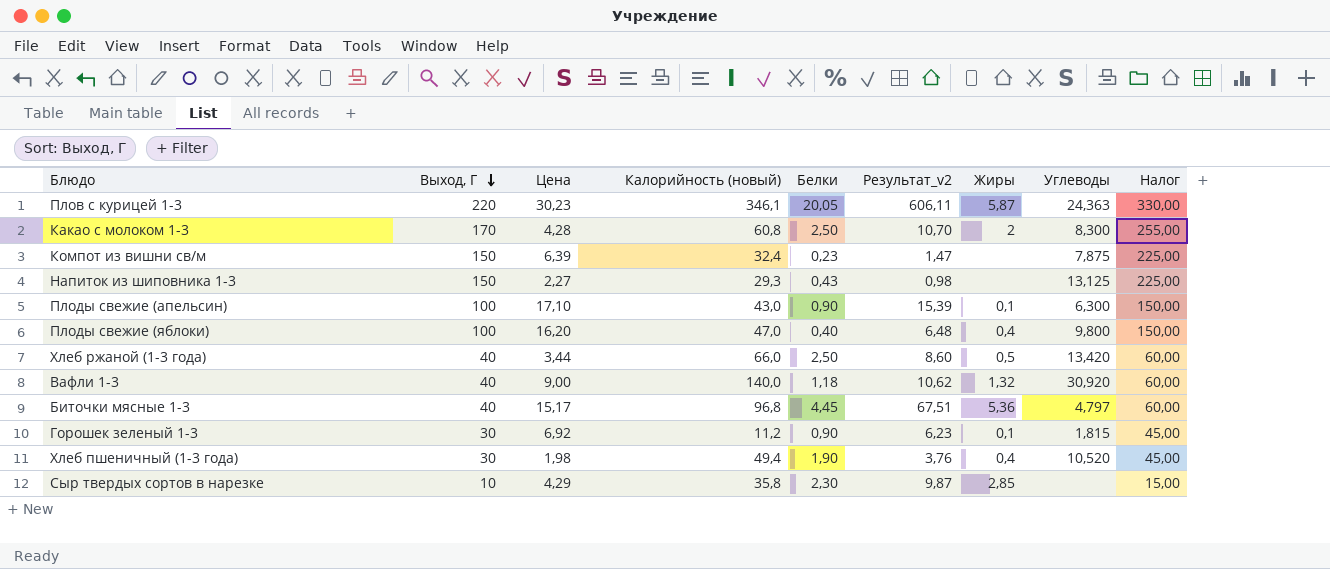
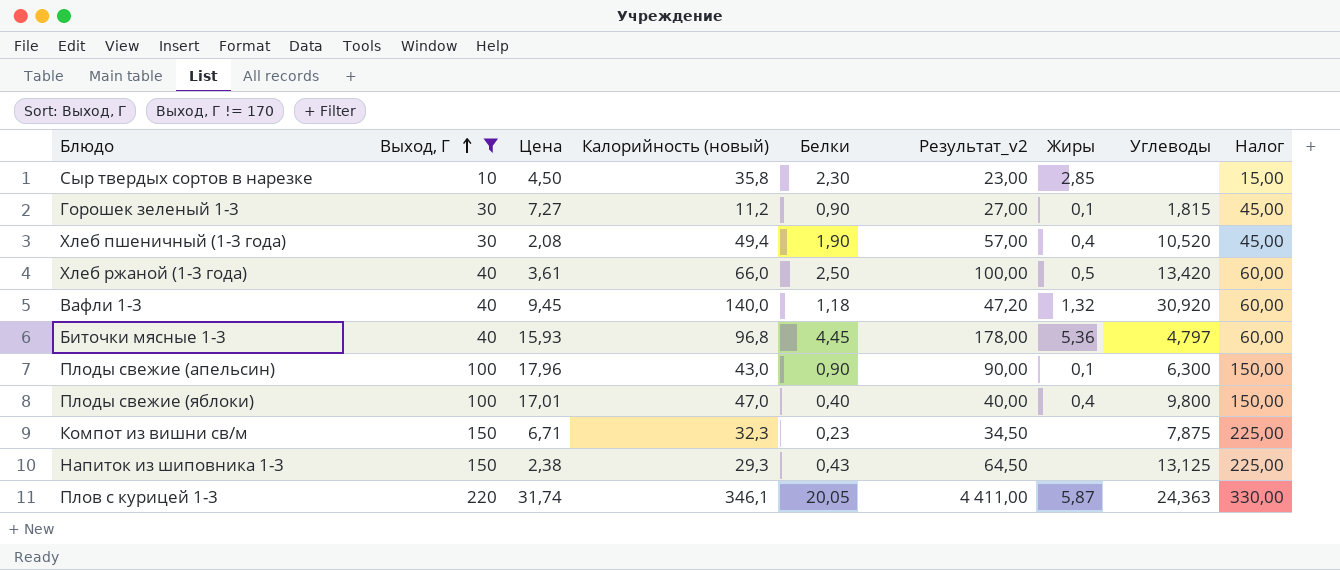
filter: none -> Выход, Г != 170
row order: Выход, Г descending -> Выход, Г ascending
column Результат_v2 | formula: [Цена] * [Белки] -> [Выход, Г] * [Белки]
Сыр твердых сортов в нарезке | Цена: 4,29 -> 4,50
Горошек зеленый 1-3 | Цена: 6,92 -> 7,27
Хлеб пшеничный (1-3 года) | Цена: 1,98 -> 2,08
Хлеб ржаной (1-3 года) | Цена: 3,44 -> 3,61
Вафли 1-3 | Цена: 9,00 -> 9,45
Биточки мясные 1-3 | Цена: 15,17 -> 15,93
Плоды свежие (апельсин) | Цена: 17,10 -> 17,96
Плоды свежие (яблоки) | Цена: 16,20 -> 17,01
Компот из вишни св/м | Цена: 6,39 -> 6,71
Компот из вишни св/м | Калорийность (новый): 32,4 -> 32,3
Напиток из шиповника 1-3 | Цена: 2,27 -> 2,38
Плов с курицей 1-3 | Цена: 30,23 -> 31,74

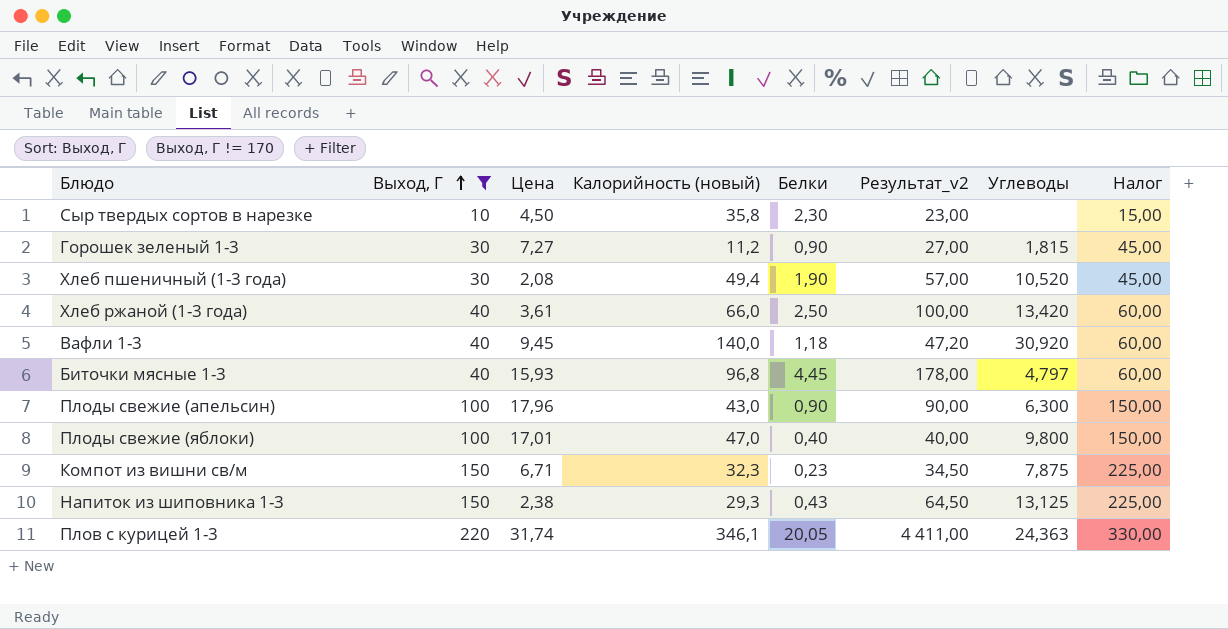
column Жиры | position: 7 -> none

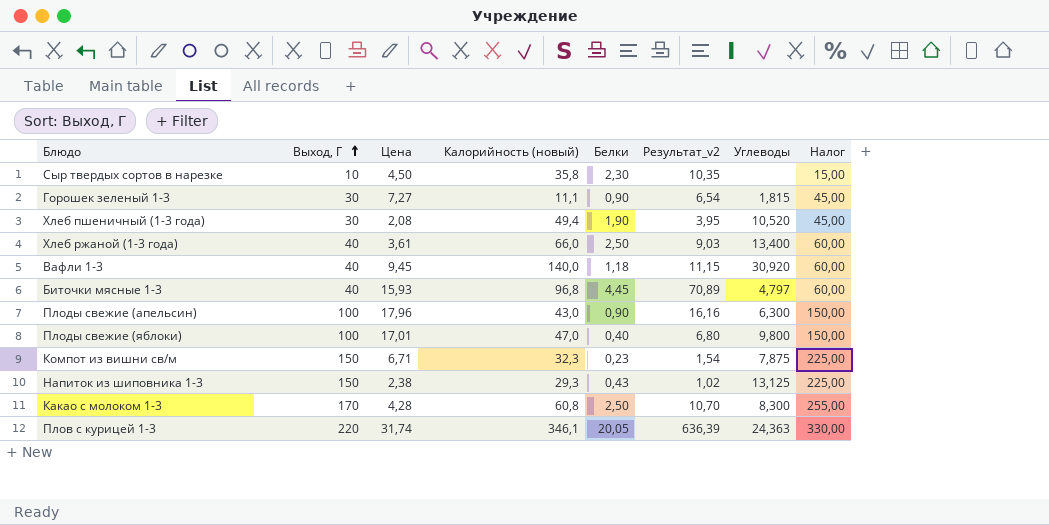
filter: Выход, Г != 170 -> none
column Результат_v2 | formula: [Выход, Г] * [Белки] -> [Цена] * [Белки]
Горошек зеленый 1-3 | Калорийность (новый): 11,2 -> 11,1
Хлеб ржаной (1-3 года) | Углеводы: 13,420 -> 13,400

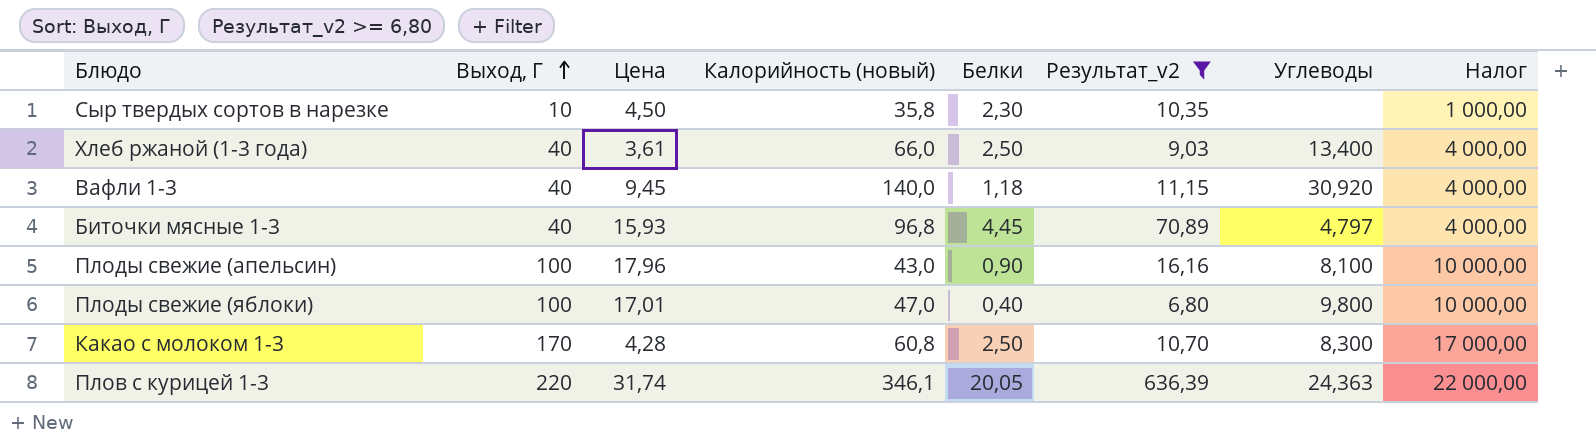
filter: none -> Результат_v2 >= 6,80
column Налог | formula: [Выход, Г] * 1,5 -> [Выход, Г] * 100
Плоды свежие (апельсин) | Углеводы: 6,300 -> 8,100

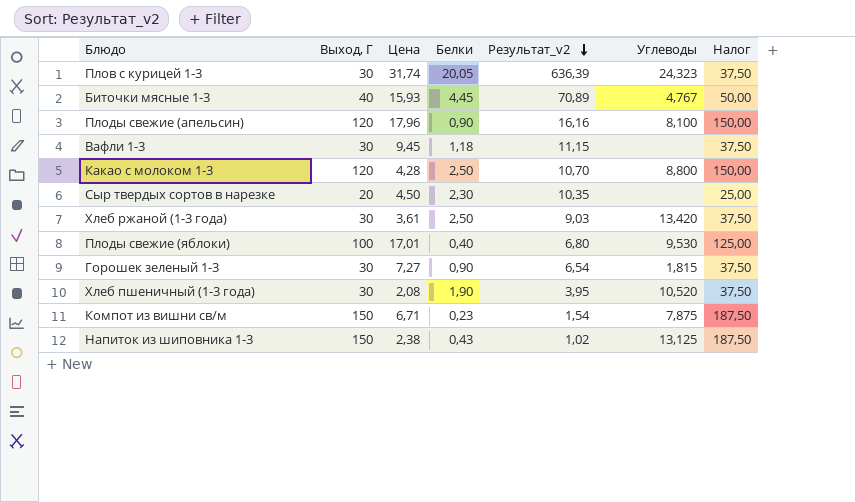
filter: Результат_v2 >= 6,80 -> none
row order: Выход, Г ascending -> Результат_v2 descending
column Калорийность (новый) | position: 4 -> none
column Налог | formula: [Выход, Г] * 100 -> [Выход, Г] * 1,25
Плов с курицей 1-3 | Выход, Г: 220 -> 30
Плов с курицей 1-3 | Углеводы: 24,363 -> 24,323
Биточки мясные 1-3 | Углеводы: 4,797 -> 4,767
Плоды свежие (апельсин) | Выход, Г: 100 -> 120
Вафли 1-3 | Выход, Г: 40 -> 30
Вафли 1-3 | Углеводы: 30,920 -> none
Какао с молоком 1-3 | Выход, Г: 170 -> 120
Какао с молоком 1-3 | Углеводы: 8,300 -> 8,800
Сыр твердых сортов в нарезке | Выход, Г: 10 -> 20
Хлеб ржаной (1-3 года) | Выход, Г: 40 -> 30
Хлеб ржаной (1-3 года) | Углеводы: 13,400 -> 13,420
Плоды свежие (яблоки) | Углеводы: 9,800 -> 9,530

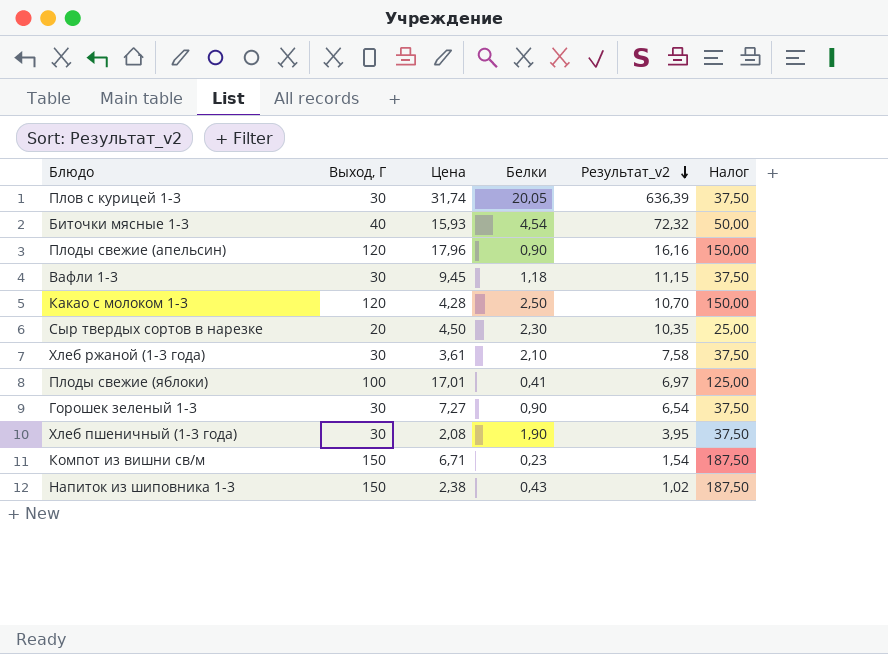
column Углеводы | position: 6 -> none
Биточки мясные 1-3 | Белки: 4,45 -> 4,54
Биточки мясные 1-3 | Результат_v2: 70,89 -> 72,32
Хлеб ржаной (1-3 года) | Белки: 2,50 -> 2,10
Хлеб ржаной (1-3 года) | Результат_v2: 9,03 -> 7,58
Плоды свежие (яблоки) | Белки: 0,40 -> 0,41
Плоды свежие (яблоки) | Результат_v2: 6,80 -> 6,97

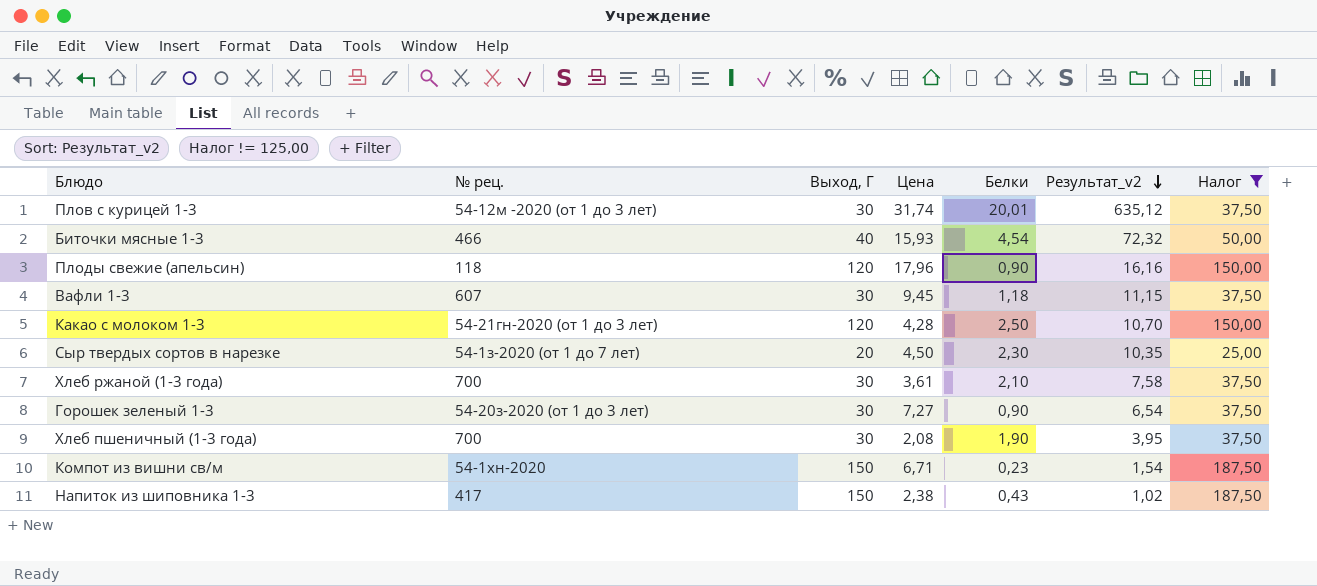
filter: none -> Налог != 125,00
column № рец. | position: none -> 2
Плов с курицей 1-3 | Белки: 20,05 -> 20,01
Плов с курицей 1-3 | Результат_v2: 636,39 -> 635,12

